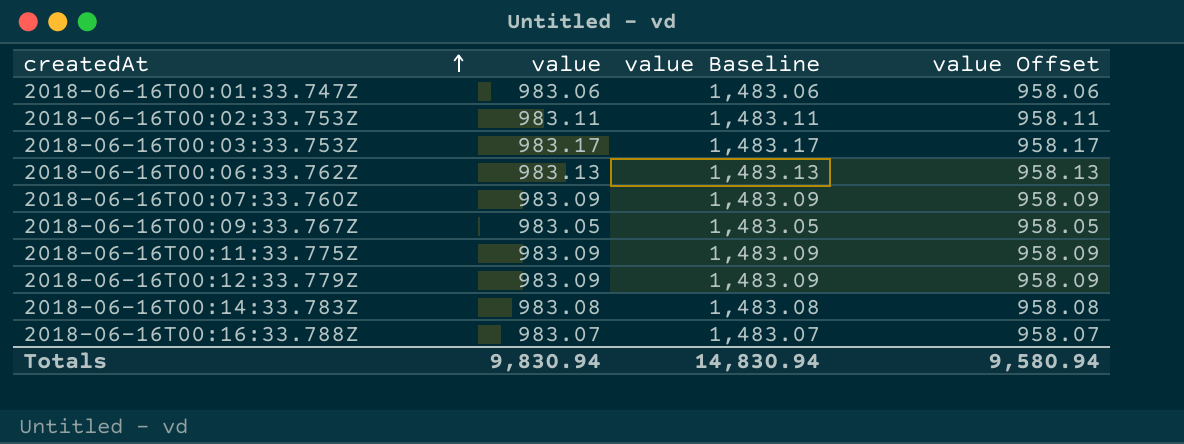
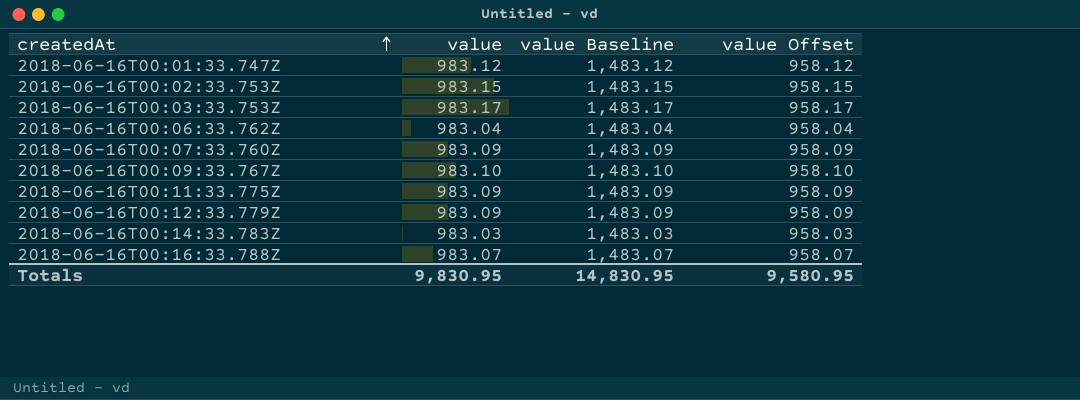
2018-06-16T00:01:33.747Z | value: 983.06 -> 983.12
2018-06-16T00:01:33.747Z | value Baseline: 1,483.06 -> 1,483.12
2018-06-16T00:01:33.747Z | value Offset: 958.06 -> 958.12
2018-06-16T00:02:33.753Z | value: 983.11 -> 983.15
2018-06-16T00:02:33.753Z | value Baseline: 1,483.11 -> 1,483.15
2018-06-16T00:02:33.753Z | value Offset: 958.11 -> 958.15
2018-06-16T00:06:33.762Z | value: 983.13 -> 983.04
2018-06-16T00:06:33.762Z | value Baseline: 1,483.13 -> 1,483.04
2018-06-16T00:06:33.762Z | value Offset: 958.13 -> 958.04
2018-06-16T00:09:33.767Z | value: 983.05 -> 983.10
2018-06-16T00:09:33.767Z | value Baseline: 1,483.05 -> 1,483.10
2018-06-16T00:09:33.767Z | value Offset: 958.05 -> 958.10
2018-06-16T00:14:33.783Z | value: 983.08 -> 983.03
2018-06-16T00:14:33.783Z | value Baseline: 1,483.08 -> 1,483.03
2018-06-16T00:14:33.783Z | value Offset: 958.08 -> 958.03
Totals | value: 9,830.94 -> 9,830.95
Totals | value Baseline: 14,830.94 -> 14,830.95
Totals | value Offset: 9,580.94 -> 9,580.95

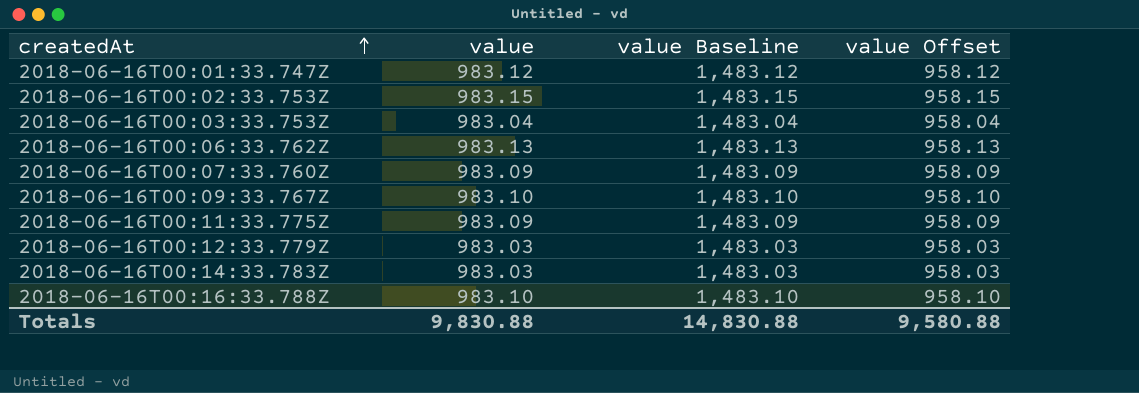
2018-06-16T00:03:33.753Z | value: 983.17 -> 983.04
2018-06-16T00:03:33.753Z | value Baseline: 1,483.17 -> 1,483.04
2018-06-16T00:03:33.753Z | value Offset: 958.17 -> 958.04
2018-06-16T00:06:33.762Z | value: 983.04 -> 983.13
2018-06-16T00:06:33.762Z | value Baseline: 1,483.04 -> 1,483.13
2018-06-16T00:06:33.762Z | value Offset: 958.04 -> 958.13
2018-06-16T00:12:33.779Z | value: 983.09 -> 983.03
2018-06-16T00:12:33.779Z | value Baseline: 1,483.09 -> 1,483.03
2018-06-16T00:12:33.779Z | value Offset: 958.09 -> 958.03
2018-06-16T00:16:33.788Z | value: 983.07 -> 983.10
2018-06-16T00:16:33.788Z | value Baseline: 1,483.07 -> 1,483.10
2018-06-16T00:16:33.788Z | value Offset: 958.07 -> 958.10
Totals | value: 9,830.95 -> 9,830.88
Totals | value Baseline: 14,830.95 -> 14,830.88
Totals | value Offset: 9,580.95 -> 9,580.88

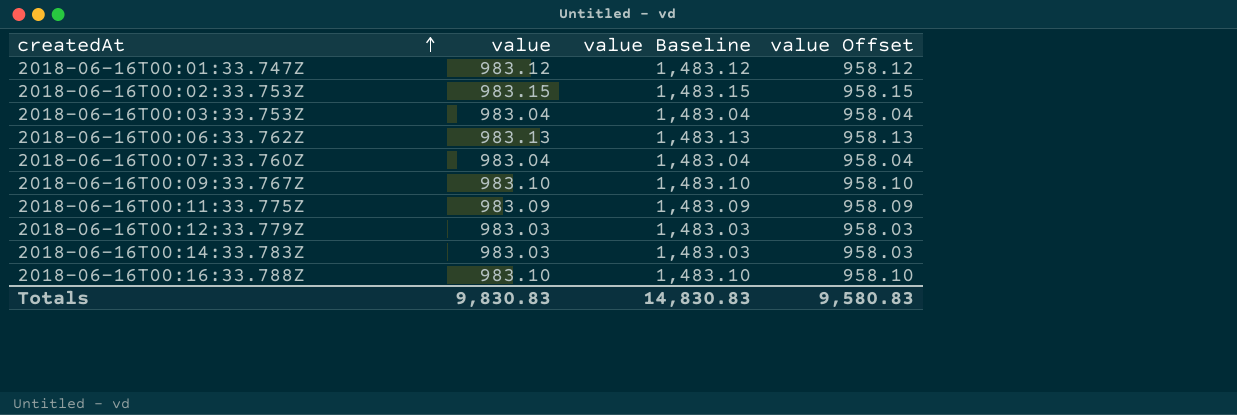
2018-06-16T00:07:33.760Z | value: 983.09 -> 983.04
2018-06-16T00:07:33.760Z | value Baseline: 1,483.09 -> 1,483.04
2018-06-16T00:07:33.760Z | value Offset: 958.09 -> 958.04
Totals | value: 9,830.88 -> 9,830.83
Totals | value Baseline: 14,830.88 -> 14,830.83
Totals | value Offset: 9,580.88 -> 9,580.83

